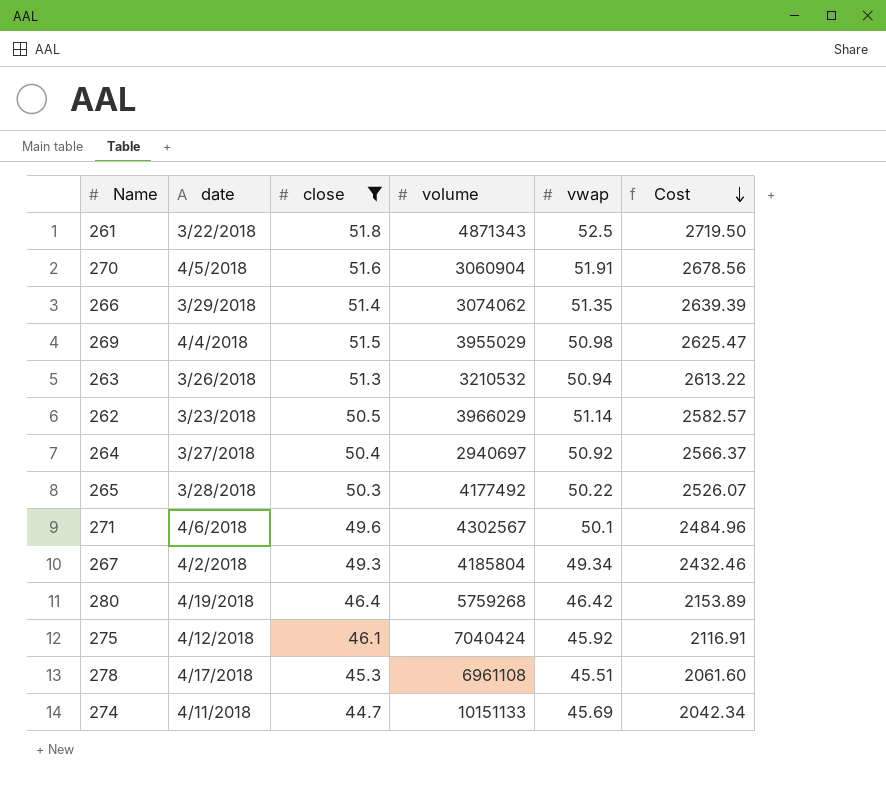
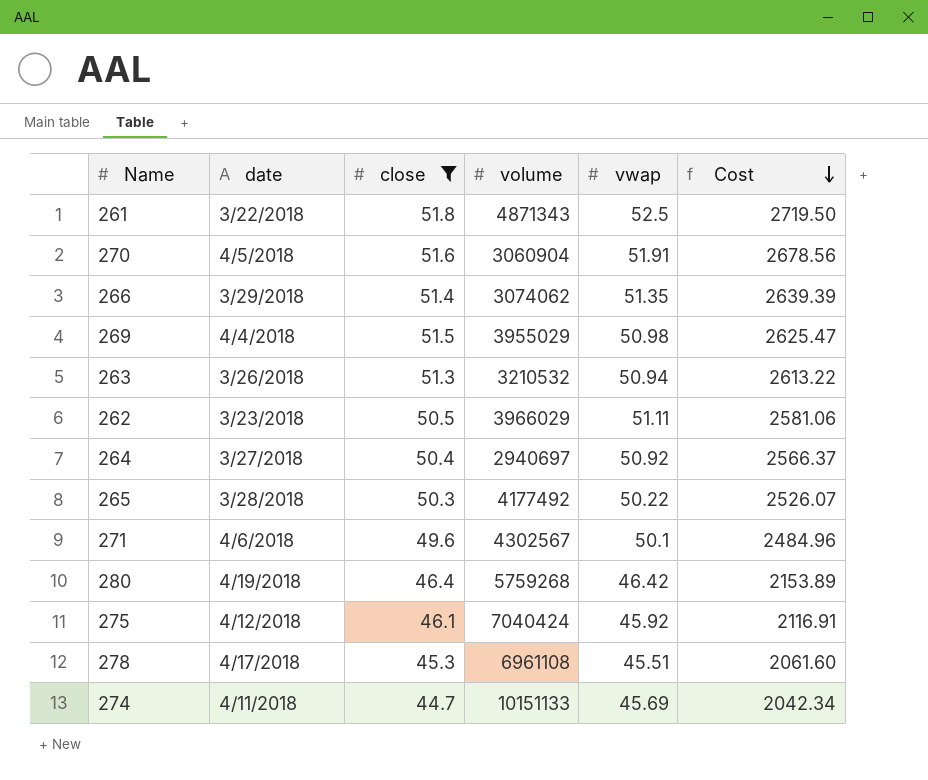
row 267: 4/2/2018 | 49.3 | 4185804 | 49.34 | 2432.46 -> none
262 | vwap: 51.14 -> 51.11
262 | Cost: 2582.57 -> 2581.06

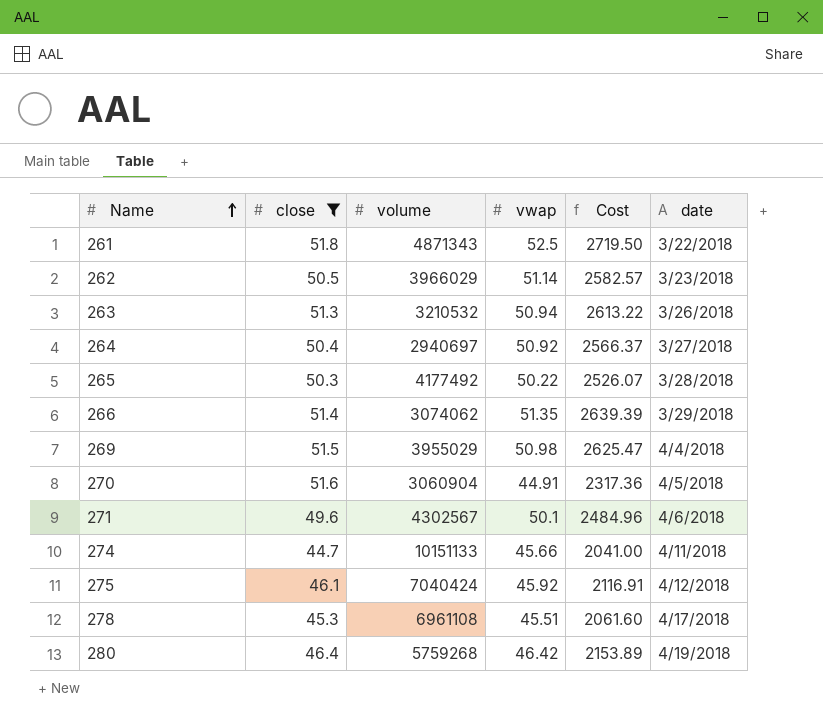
row order: Cost descending -> Name ascending
column date | position: 2 -> 6
262 | vwap: 51.11 -> 51.14
262 | Cost: 2581.06 -> 2582.57
270 | vwap: 51.91 -> 44.91
270 | Cost: 2678.56 -> 2317.36
274 | vwap: 45.69 -> 45.66
274 | Cost: 2042.34 -> 2041.00

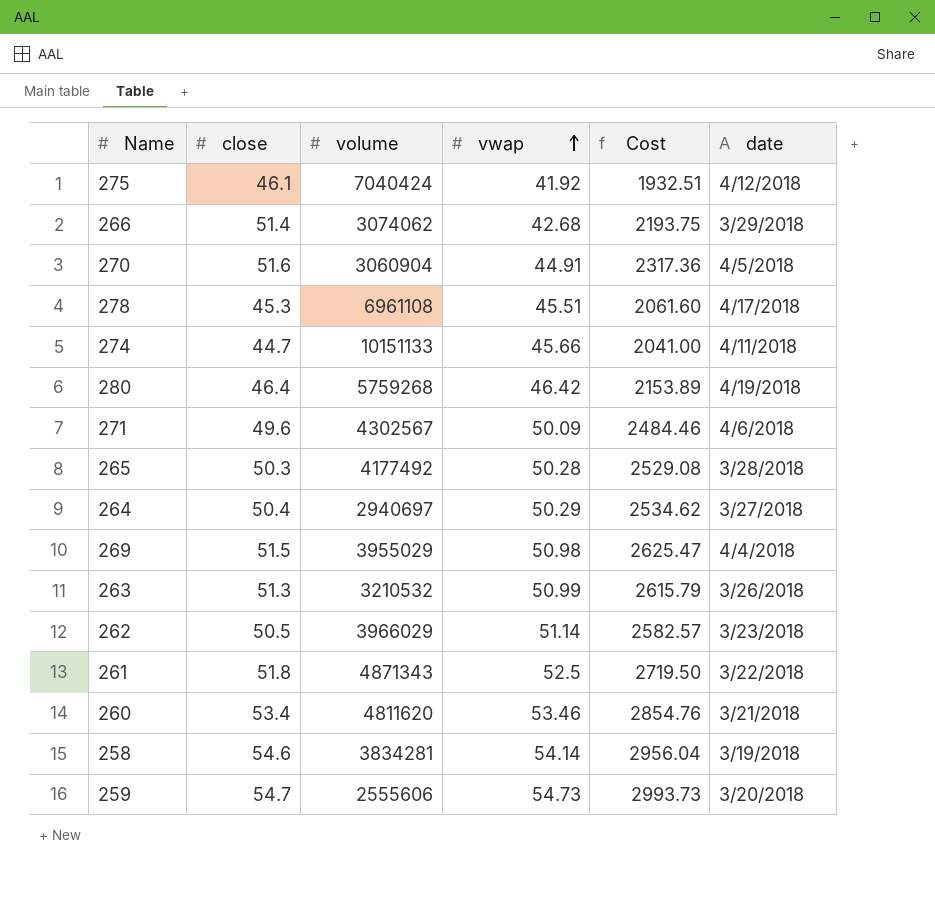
filter: close <= 51.8 -> none
row order: Name ascending -> vwap ascending
275 | vwap: 45.92 -> 41.92
275 | Cost: 2116.91 -> 1932.51
266 | vwap: 51.35 -> 42.68
266 | Cost: 2639.39 -> 2193.75
271 | vwap: 50.1 -> 50.09
271 | Cost: 2484.96 -> 2484.46
265 | vwap: 50.22 -> 50.28
265 | Cost: 2526.07 -> 2529.08
264 | vwap: 50.92 -> 50.29
264 | Cost: 2566.37 -> 2534.62
263 | vwap: 50.94 -> 50.99
263 | Cost: 2613.22 -> 2615.79

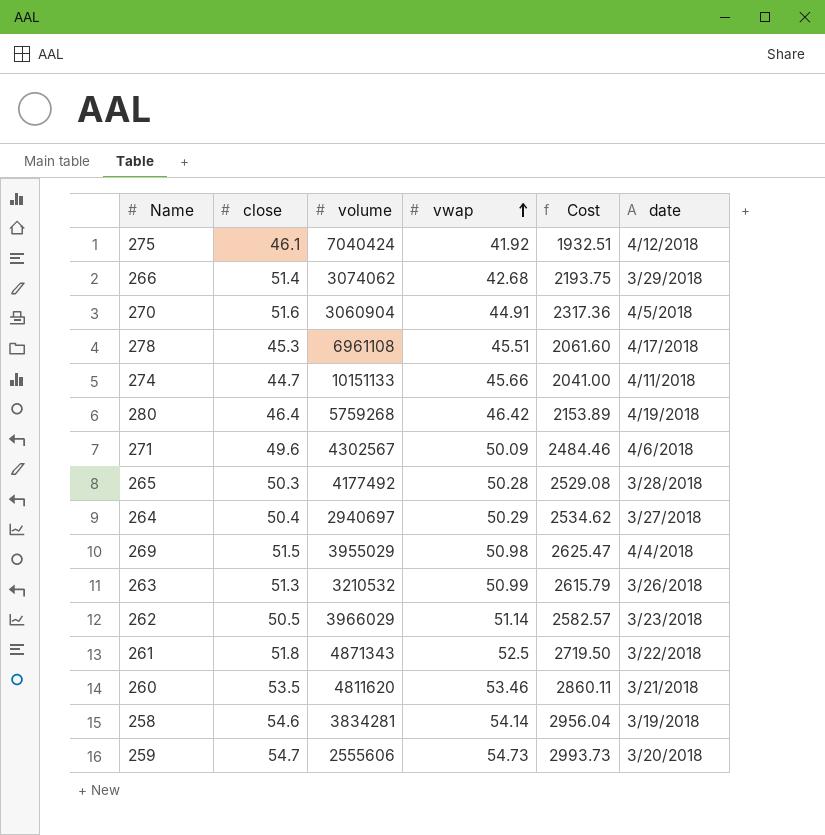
260 | close: 53.4 -> 53.5
260 | Cost: 2854.76 -> 2860.11

